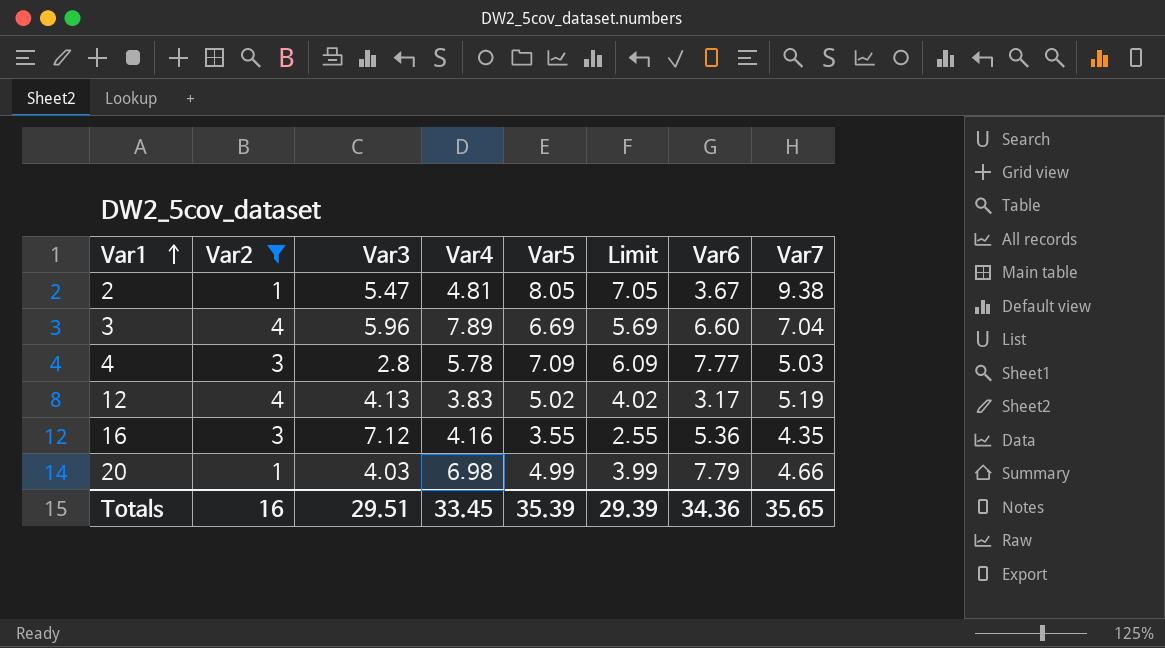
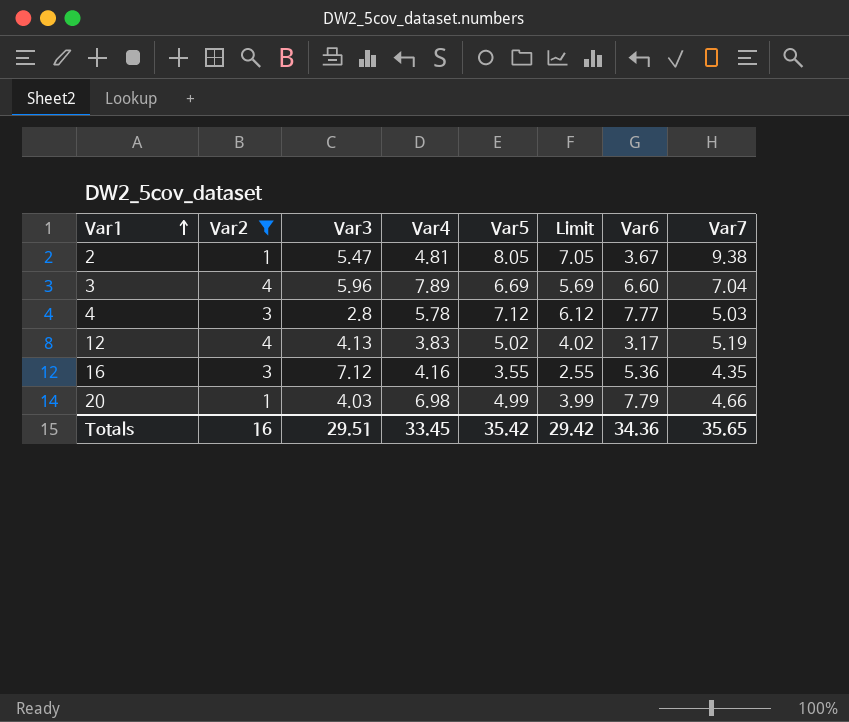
4 | Var5: 7.09 -> 7.12
4 | Limit: 6.09 -> 6.12
Totals | Var5: 35.39 -> 35.42
Totals | Limit: 29.39 -> 29.42

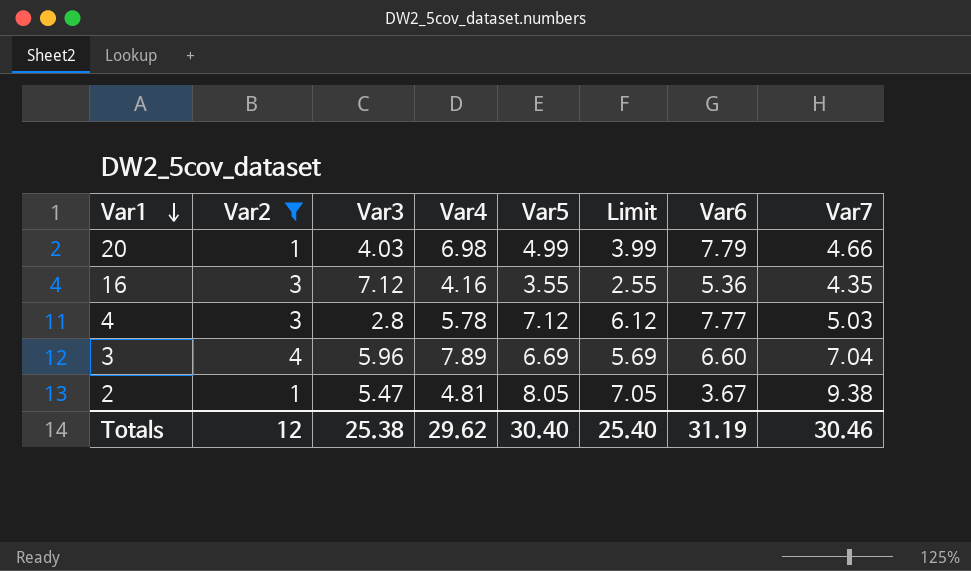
row order: Var1 ascending -> Var1 descending
row 12: 4 | 4.13 | 3.83 | 5.02 | 4.02 | 3.17 | 5.19 -> none
Totals | Var2: 16 -> 12
Totals | Var3: 29.51 -> 25.38
Totals | Var4: 33.45 -> 29.62
Totals | Var5: 35.42 -> 30.40
Totals | Limit: 29.42 -> 25.40
Totals | Var6: 34.36 -> 31.19
Totals | Var7: 35.65 -> 30.46

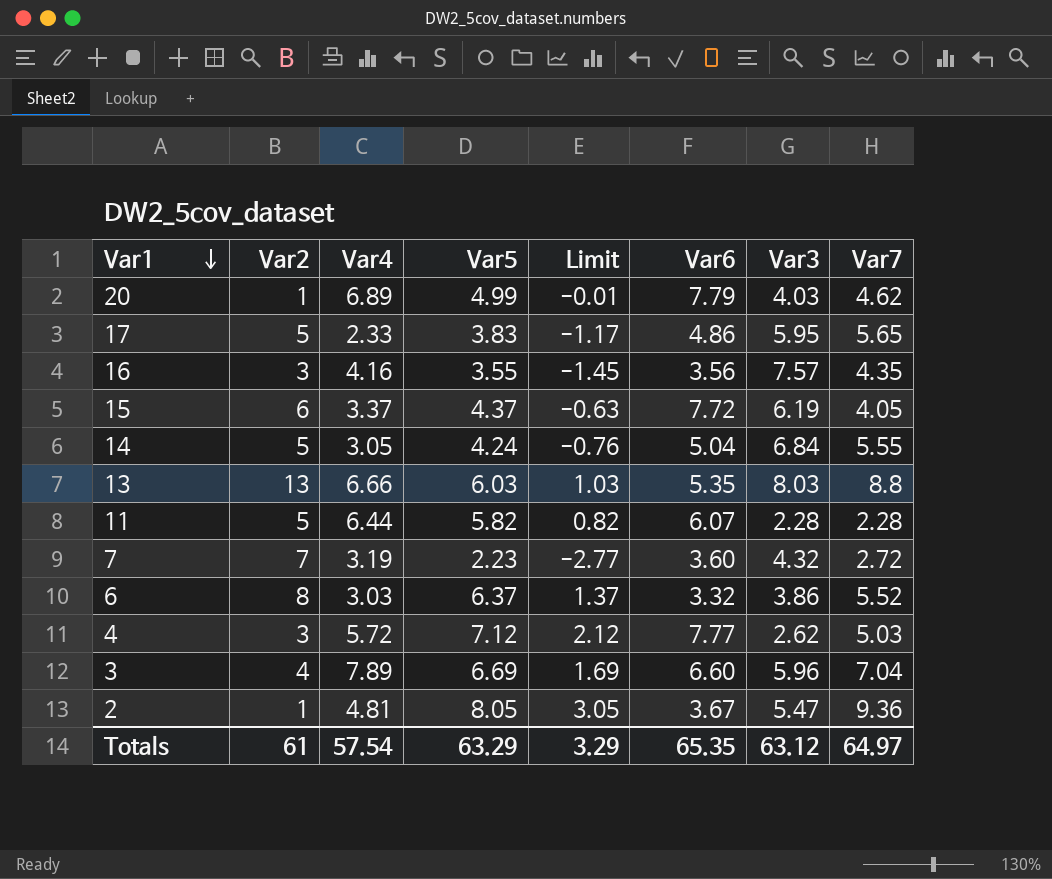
filter: Var2 <= 4 -> none
column Limit | formula: [Var5] - 1 -> [Var5] - 5
column Var3 | position: 3 -> 7
20 | Var4: 6.98 -> 6.89
20 | Var7: 4.66 -> 4.62
16 | Var6: 5.36 -> 3.56
16 | Var3: 7.12 -> 7.57
4 | Var4: 5.78 -> 5.72
4 | Var3: 2.8 -> 2.62
2 | Var7: 9.38 -> 9.36
Totals | Var2: 12 -> 61
Totals | Var4: 29.62 -> 57.54
Totals | Var5: 30.40 -> 63.29
Totals | Limit: 25.40 -> 3.29
Totals | Var6: 31.19 -> 65.35
Totals | Var3: 25.38 -> 63.12
Totals | Var7: 30.46 -> 64.97

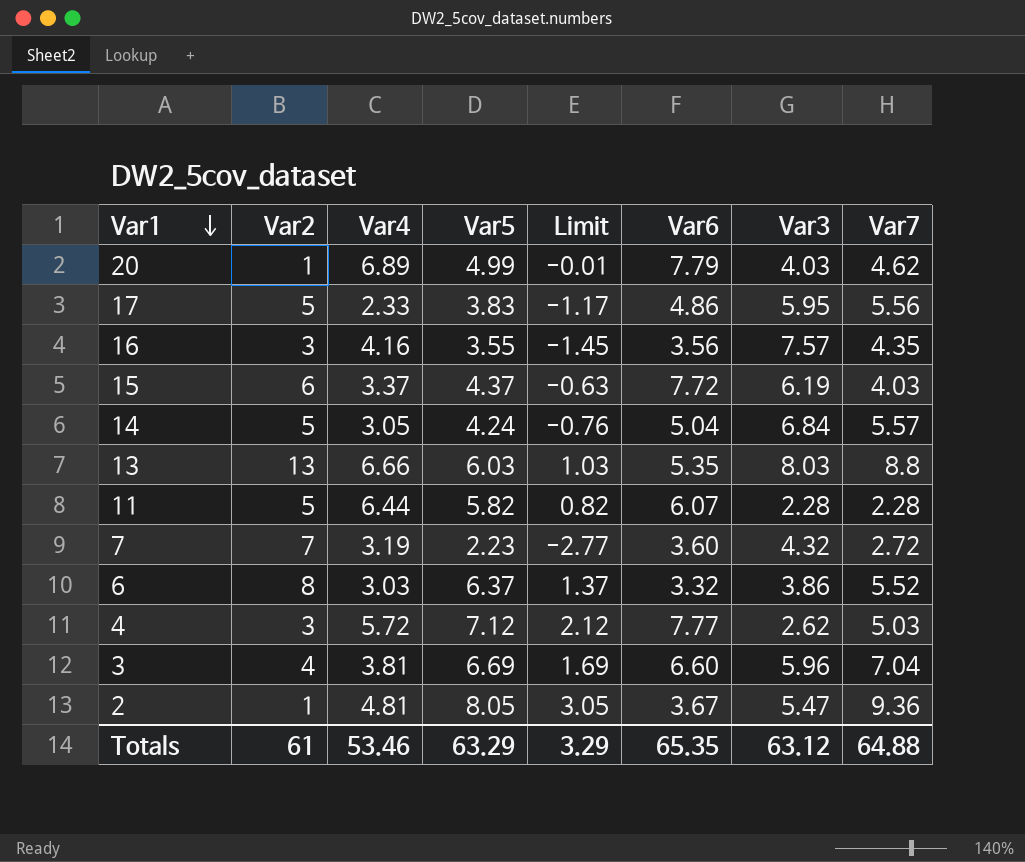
17 | Var7: 5.65 -> 5.56
15 | Var7: 4.05 -> 4.03
14 | Var7: 5.55 -> 5.57
3 | Var4: 7.89 -> 3.81
Totals | Var4: 57.54 -> 53.46
Totals | Var7: 64.97 -> 64.88

